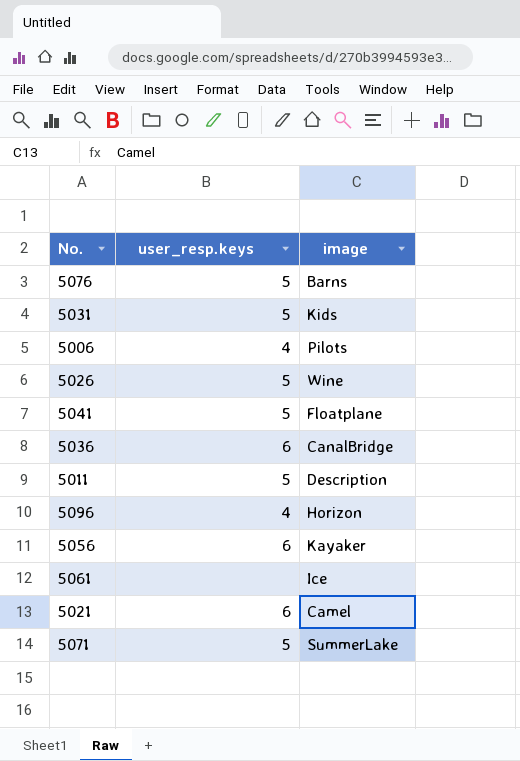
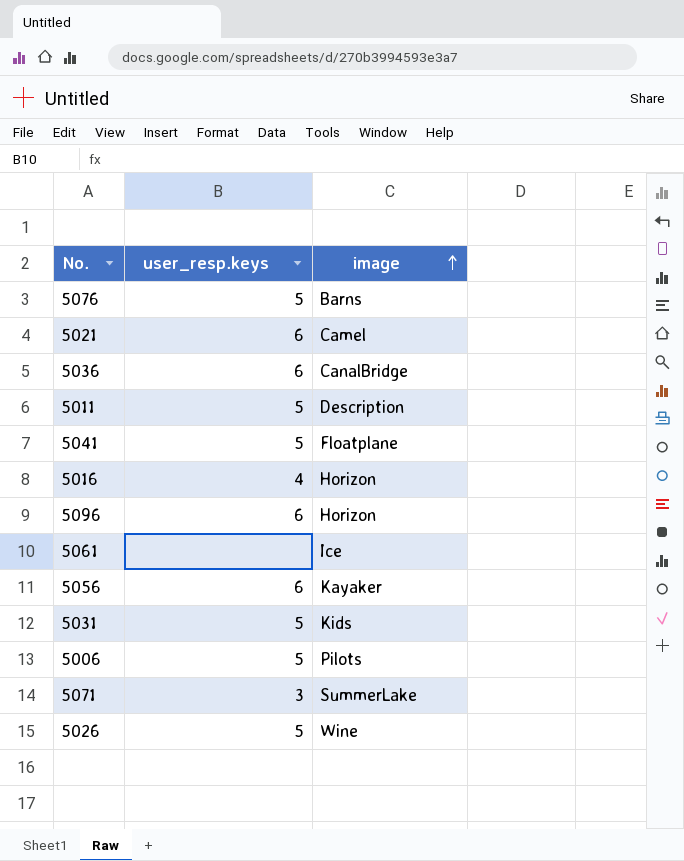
row order: none -> image ascending
row 5016: none -> 4 | Horizon
5096 | user_resp.keys: 4 -> 6
5006 | user_resp.keys: 4 -> 5
5071 | user_resp.keys: 5 -> 3

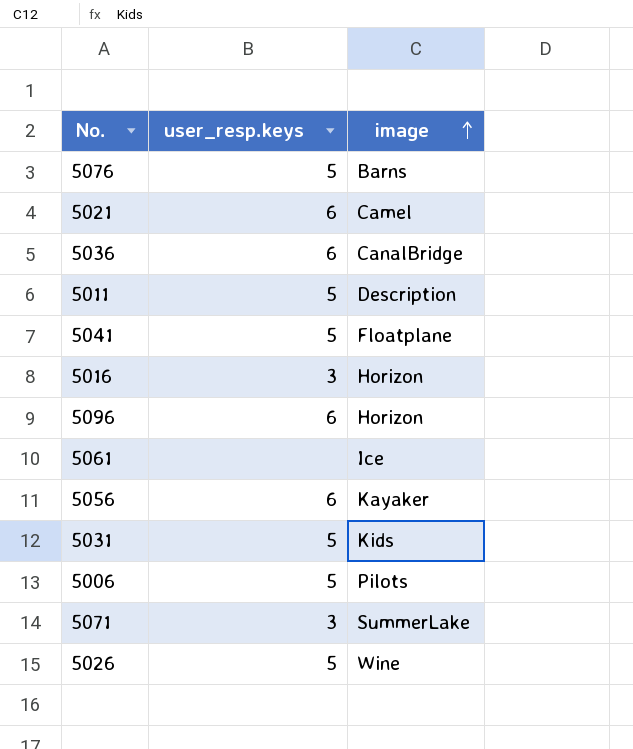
5016 | user_resp.keys: 4 -> 3

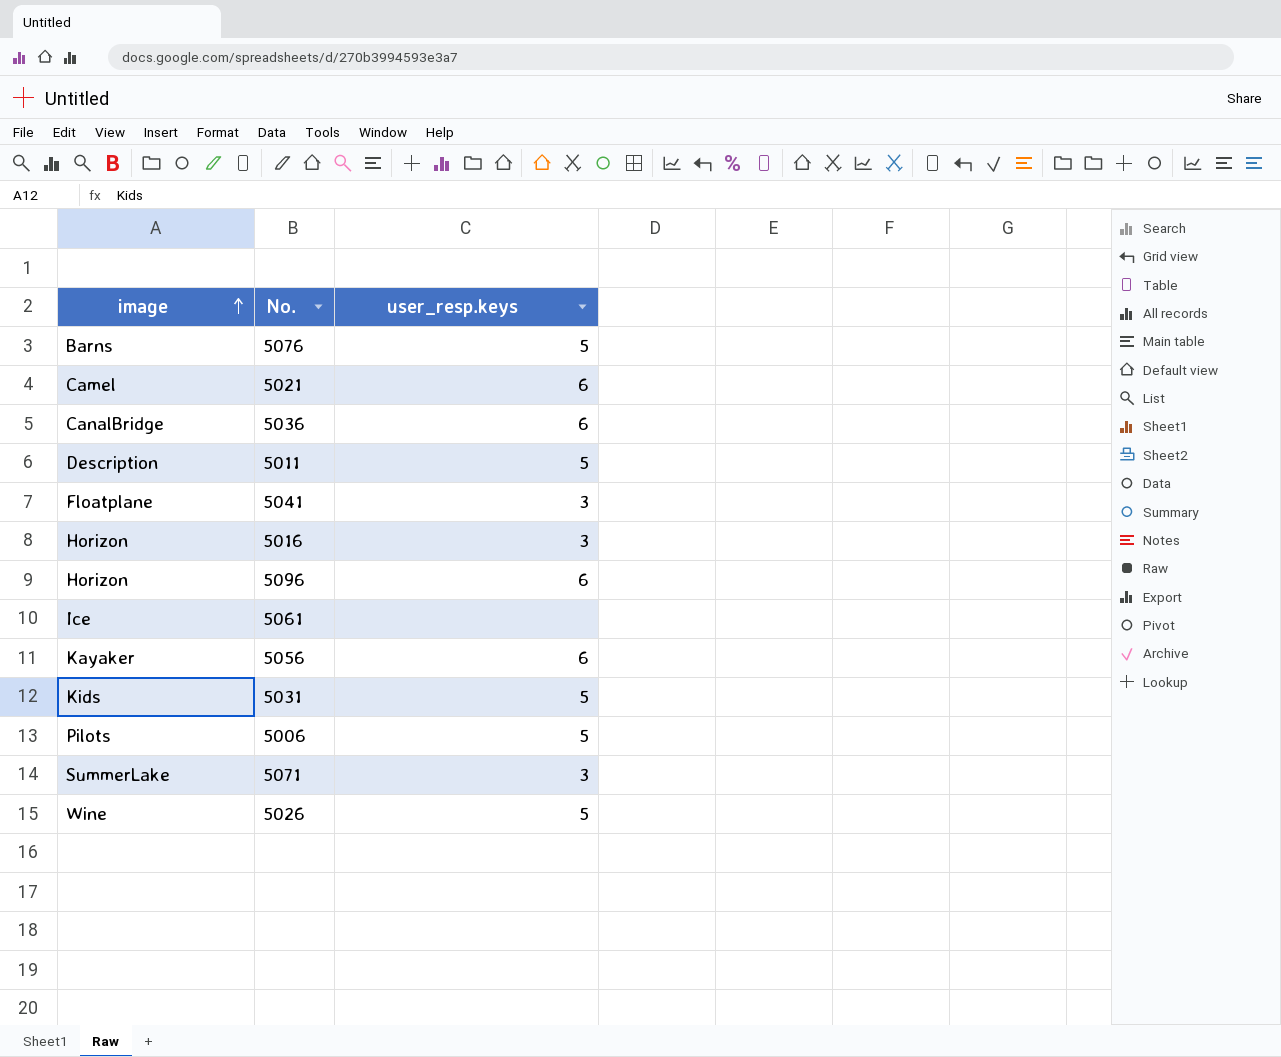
column image | position: 3 -> 1
5041 | user_resp.keys: 5 -> 3

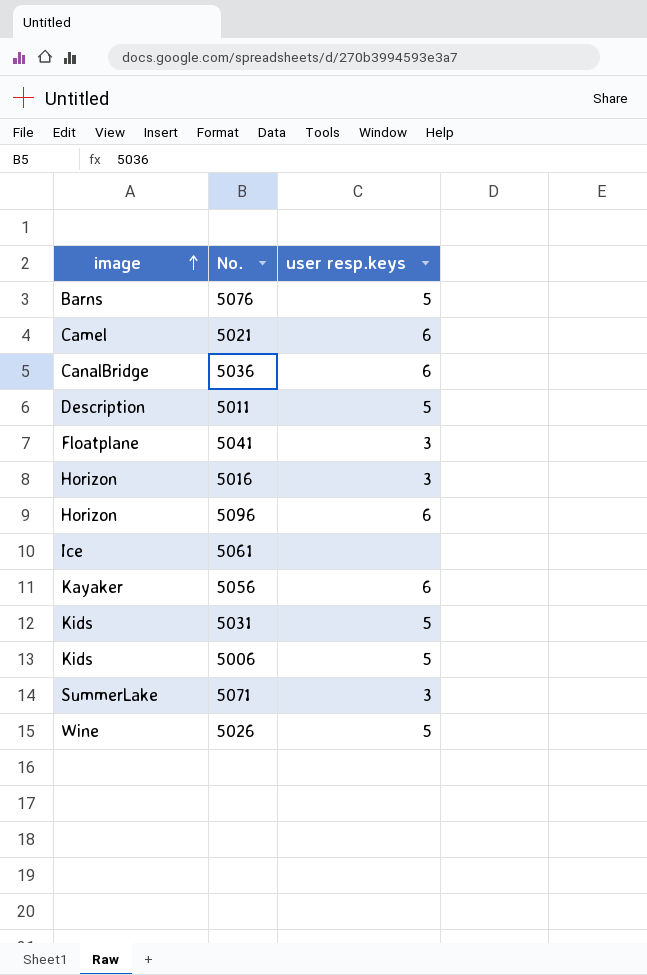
column name: user_resp.keys -> user resp.keys
5006 | image: Pilots -> Kids

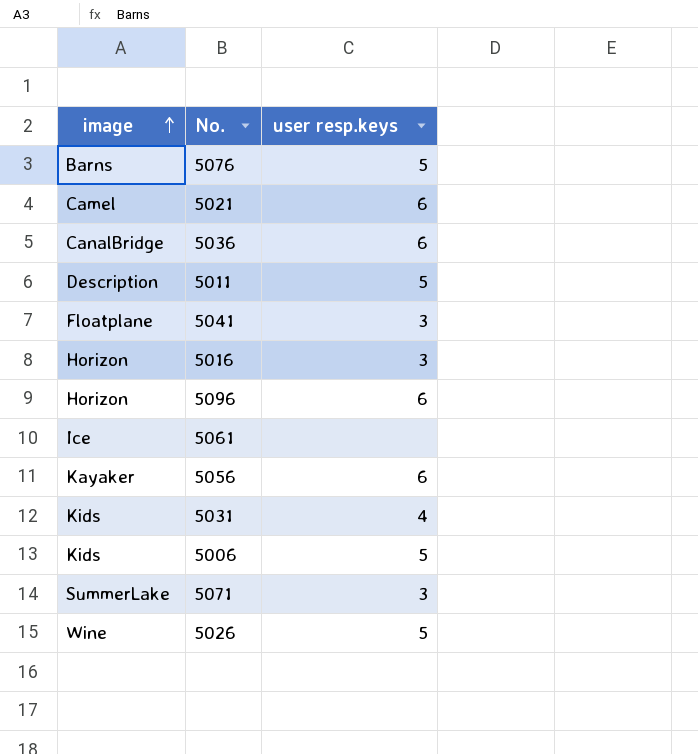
5031 | user resp.keys: 5 -> 4

